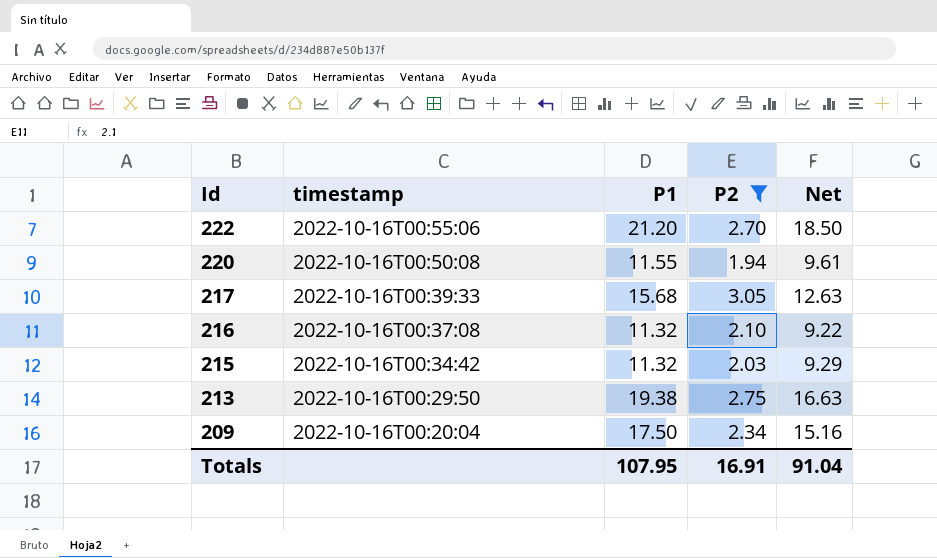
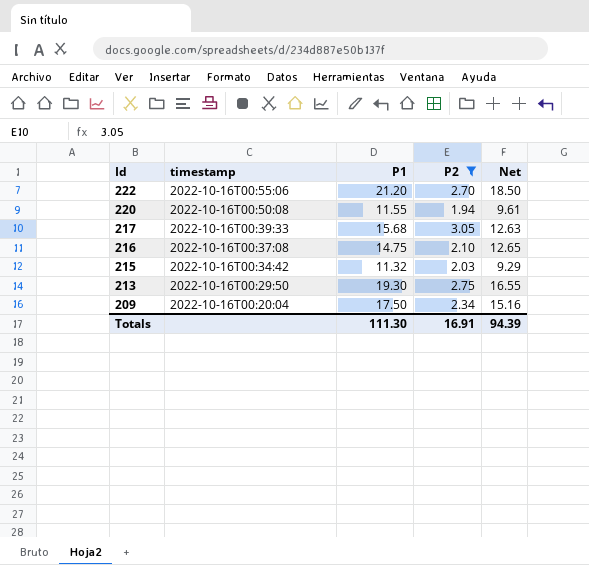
216 | P1: 11.32 -> 14.75
216 | Net: 9.22 -> 12.65
213 | P1: 19.38 -> 19.30
213 | Net: 16.63 -> 16.55
Totals | P1: 107.95 -> 111.30
Totals | Net: 91.04 -> 94.39

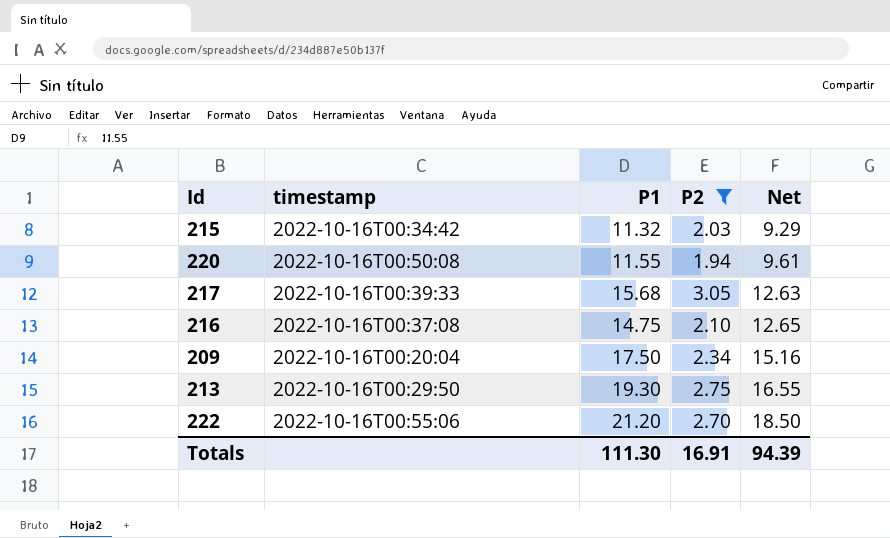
row order: Id descending -> Net ascending

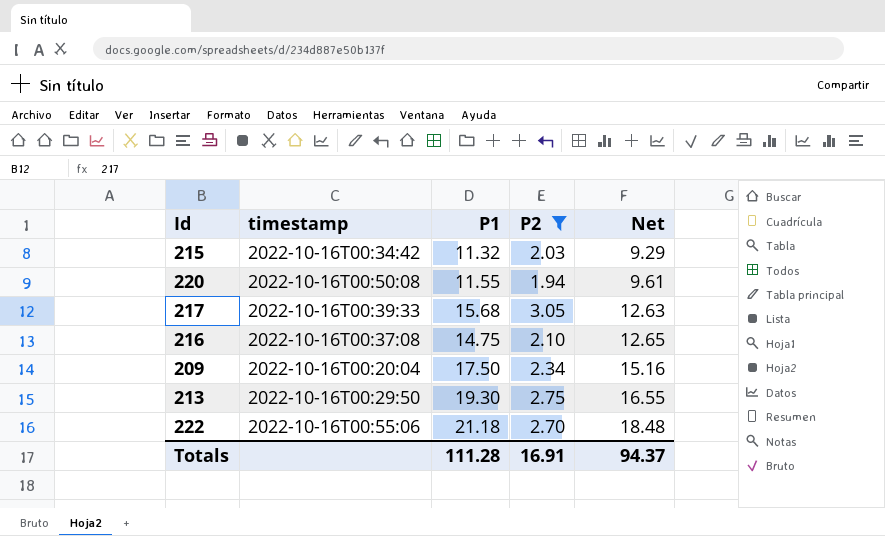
222 | P1: 21.20 -> 21.18
222 | Net: 18.50 -> 18.48
Totals | P1: 111.30 -> 111.28
Totals | Net: 94.39 -> 94.37

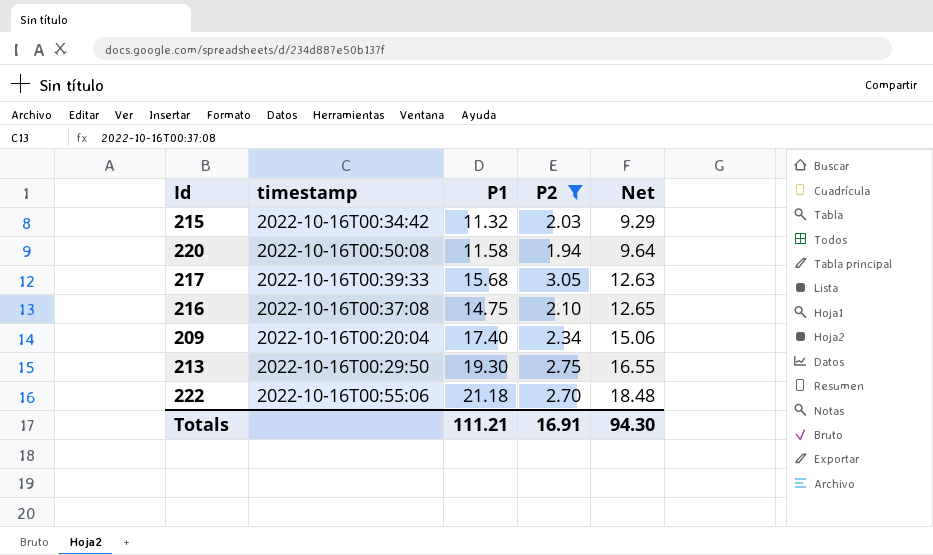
220 | P1: 11.55 -> 11.58
220 | Net: 9.61 -> 9.64
209 | P1: 17.50 -> 17.40
209 | Net: 15.16 -> 15.06
Totals | P1: 111.28 -> 111.21
Totals | Net: 94.37 -> 94.30

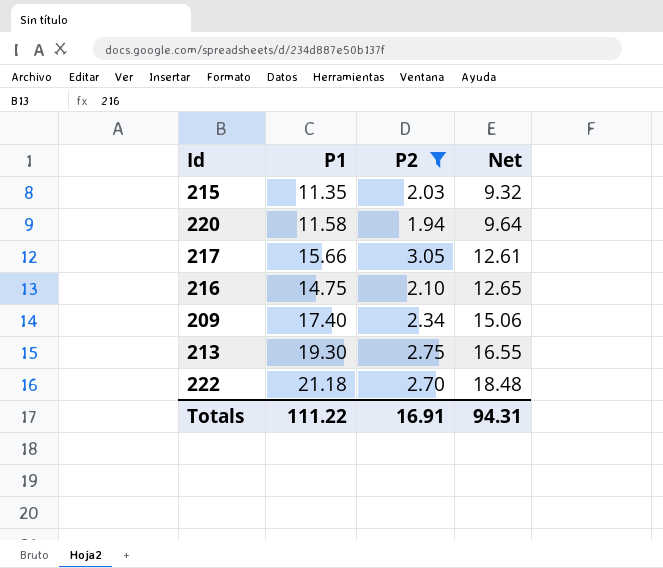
column timestamp | position: 2 -> none
215 | P1: 11.32 -> 11.35
215 | Net: 9.29 -> 9.32
217 | P1: 15.68 -> 15.66
217 | Net: 12.63 -> 12.61
Totals | P1: 111.21 -> 111.22
Totals | Net: 94.30 -> 94.31

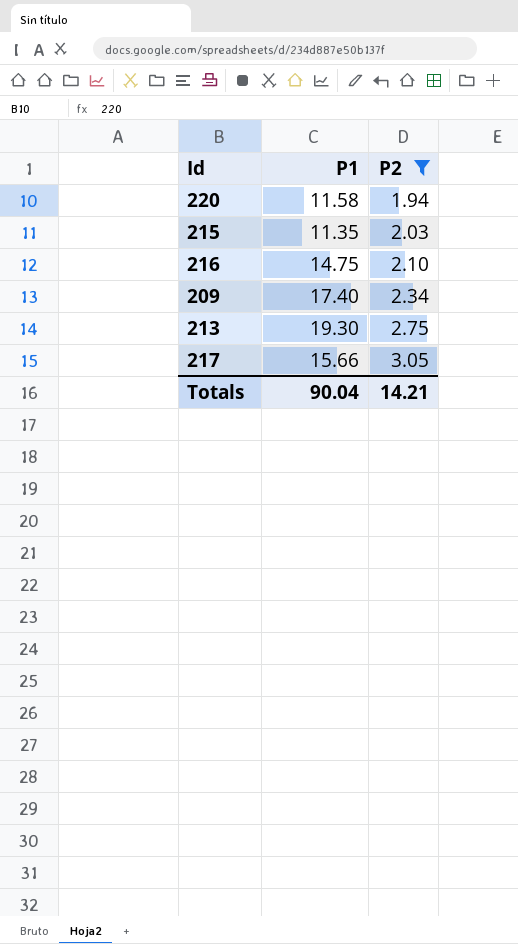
row order: Net ascending -> P2 ascending
column Net | formula: [P1] - [P2] -> none
row 222: 21.18 | 2.70 | 18.48 -> none
Totals | P1: 111.22 -> 90.04
Totals | P2: 16.91 -> 14.21

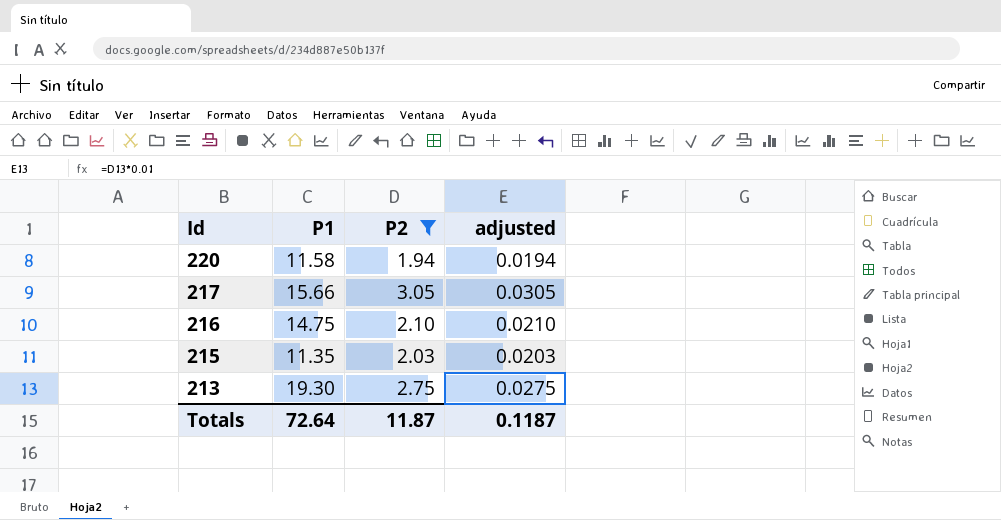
row order: P2 ascending -> Id descending
column adjusted | formula: none -> [P2] * 0.01
row 209: 17.40 | 2.34 -> none
Totals | P1: 90.04 -> 72.64
Totals | P2: 14.21 -> 11.87

